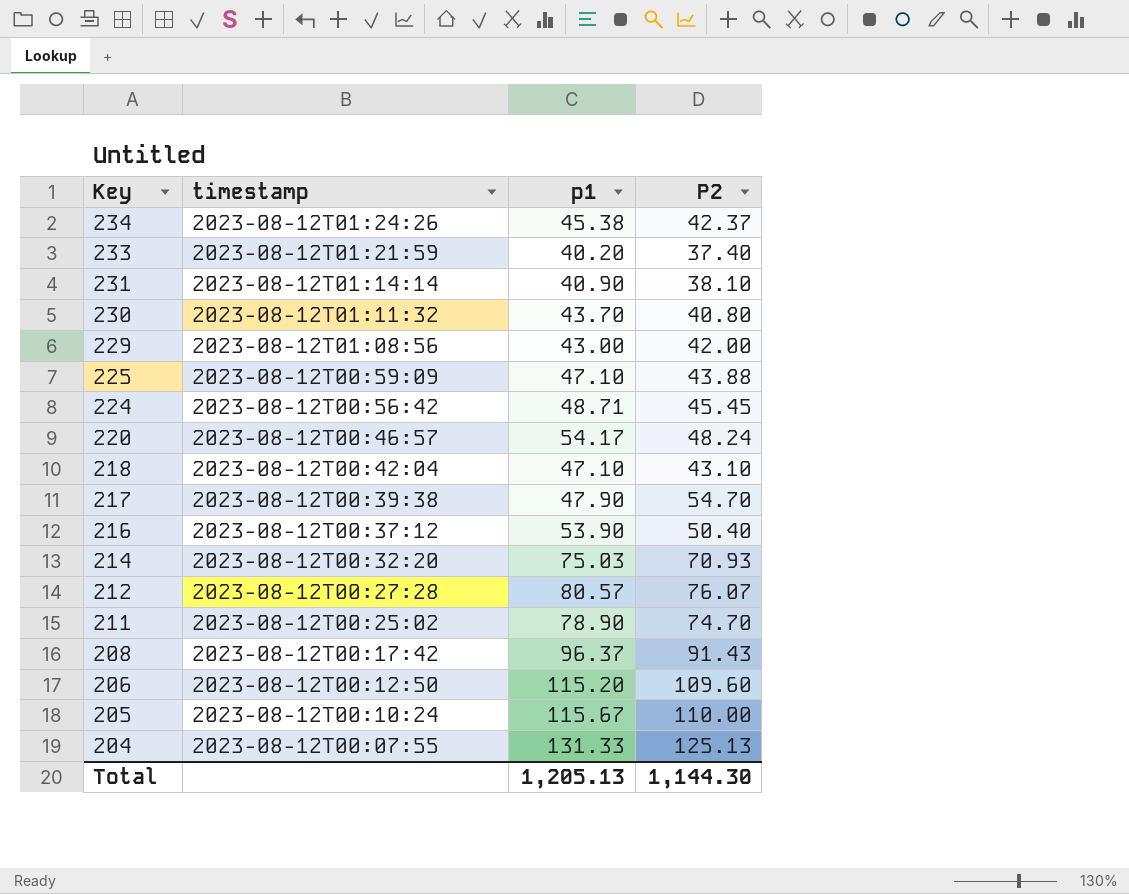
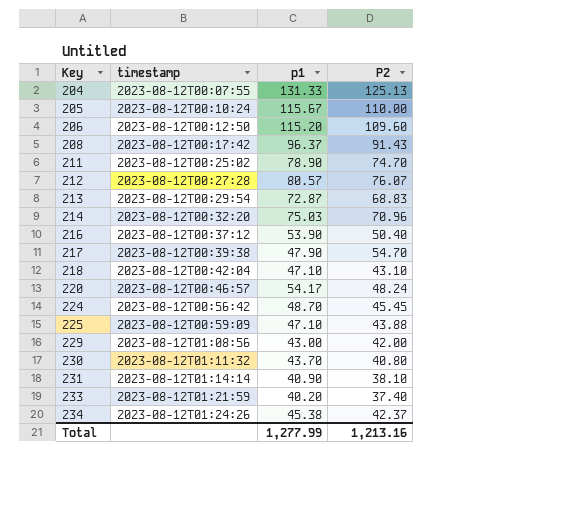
row order: Key descending -> Key ascending
row 213: none -> 2023-08-12T00:29:54 | 72.87 | 68.83
214 | P2: 70.93 -> 70.96
224 | p1: 48.71 -> 48.70
Total | p1: 1,205.13 -> 1,277.99
Total | P2: 1,144.30 -> 1,213.16

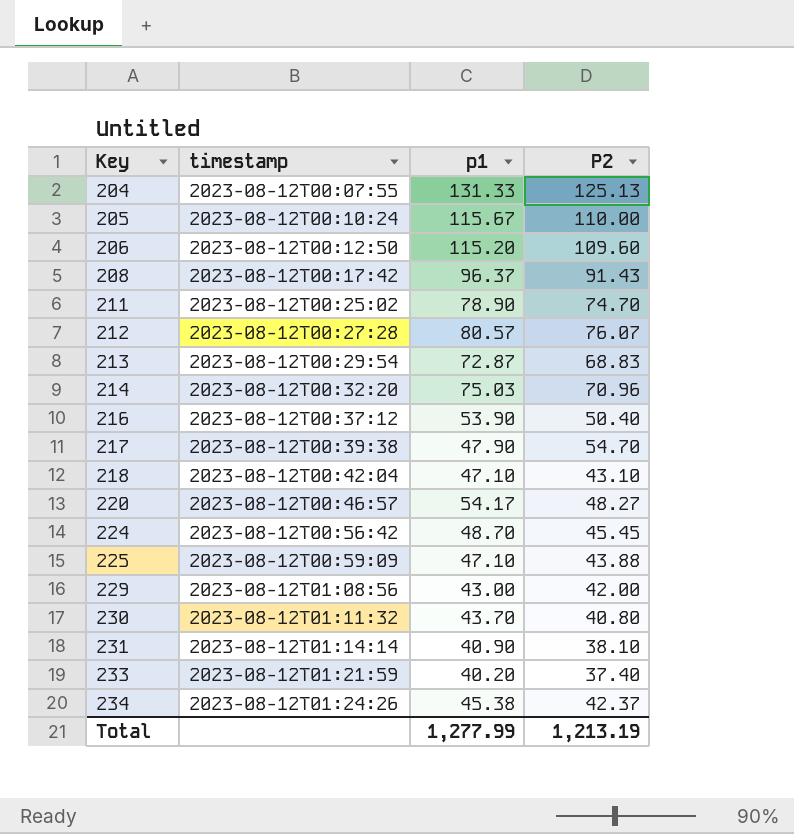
220 | P2: 48.24 -> 48.27
Total | P2: 1,213.16 -> 1,213.19

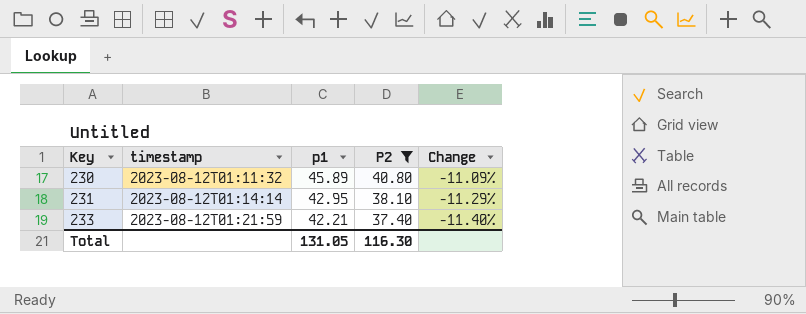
filter: none -> P2 <= 40.80
column Change | formula: none -> ([P2] - [p1]) / [p1]
230 | p1: 43.70 -> 45.89
231 | p1: 40.90 -> 42.95
233 | p1: 40.20 -> 42.21
Total | p1: 1,277.99 -> 131.05
Total | P2: 1,213.19 -> 116.30

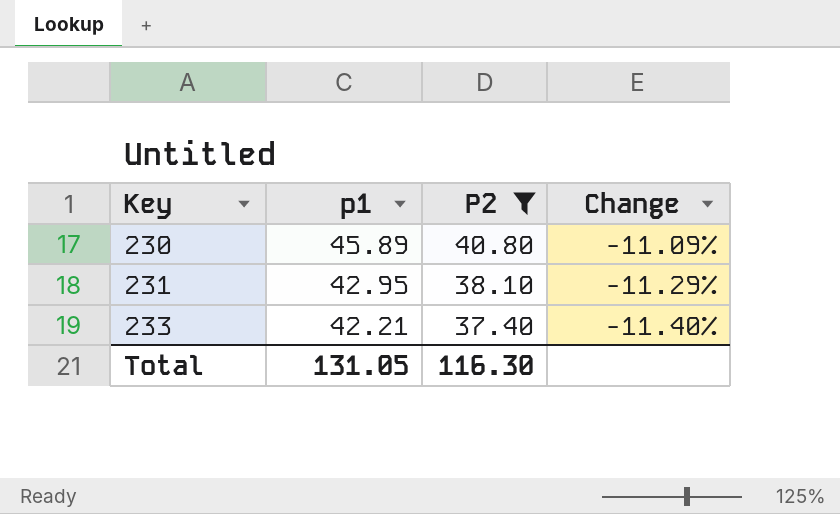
column timestamp | position: 2 -> none

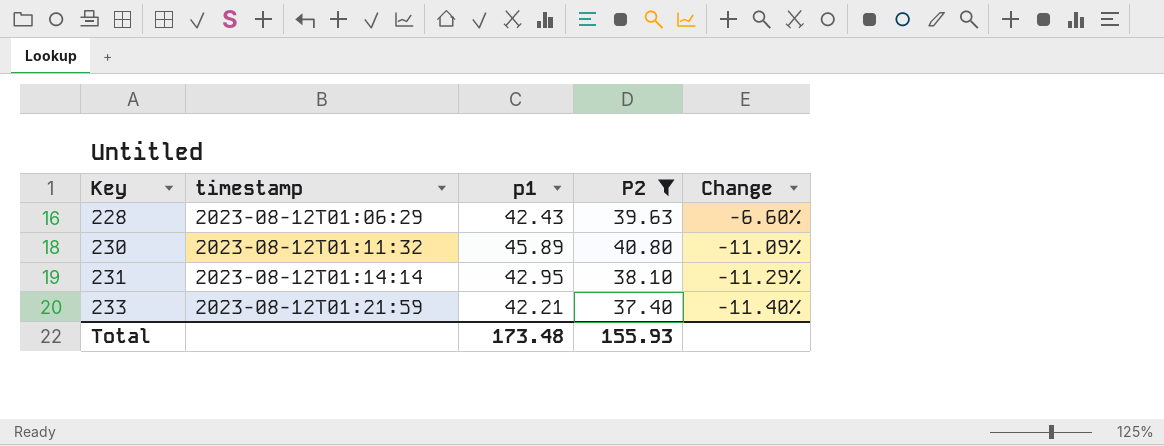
column timestamp | position: none -> 2
row 228: none -> 2023-08-12T01:06:29 | 42.43 | 39.63 | -6.60%
Total | p1: 131.05 -> 173.48
Total | P2: 116.30 -> 155.93

